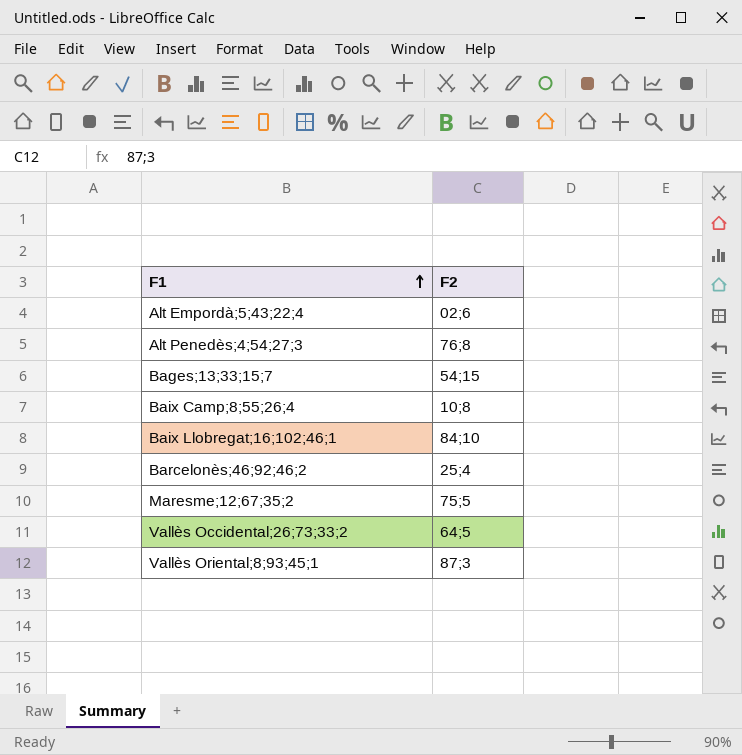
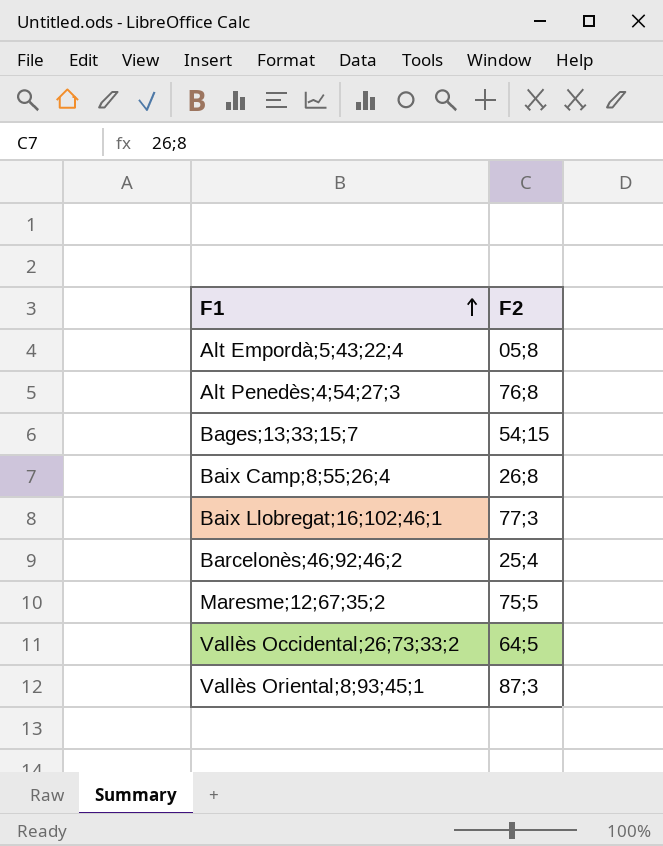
Alt Empordà;5;43;22;4 | F2: 02;6 -> 05;8
Baix Camp;8;55;26;4 | F2: 10;8 -> 26;8
Baix Llobregat;16;102;46;1 | F2: 84;10 -> 77;3

